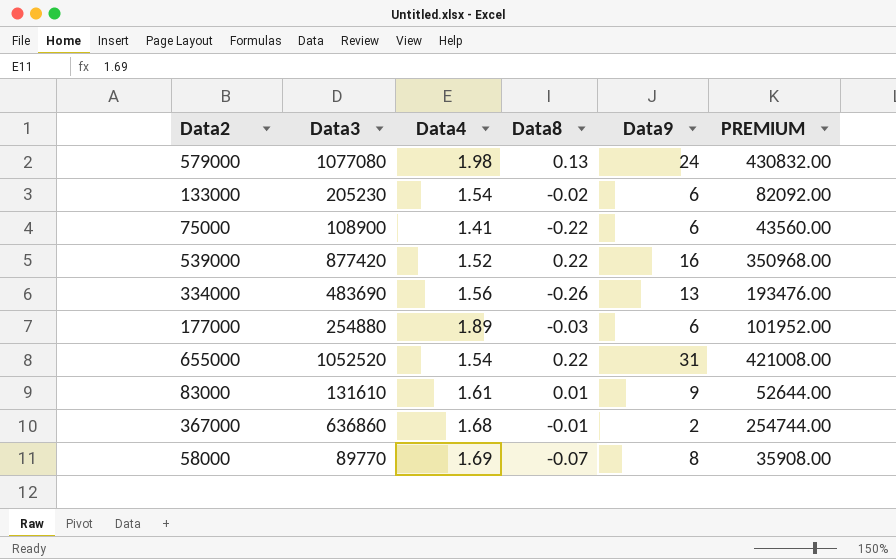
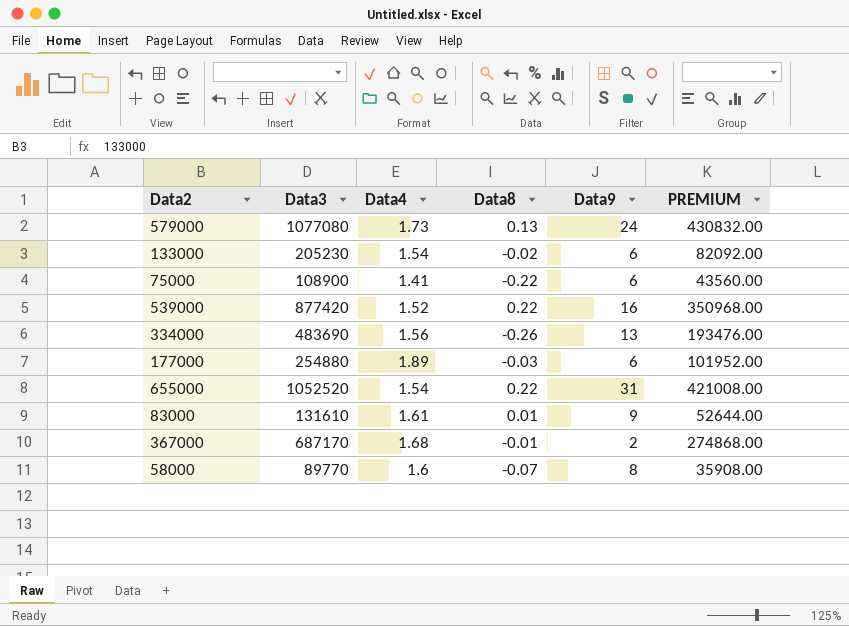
579000 | Data4: 1.98 -> 1.73
367000 | Data3: 636860 -> 687170
367000 | PREMIUM: 254744.00 -> 274868.00
58000 | Data4: 1.69 -> 1.6

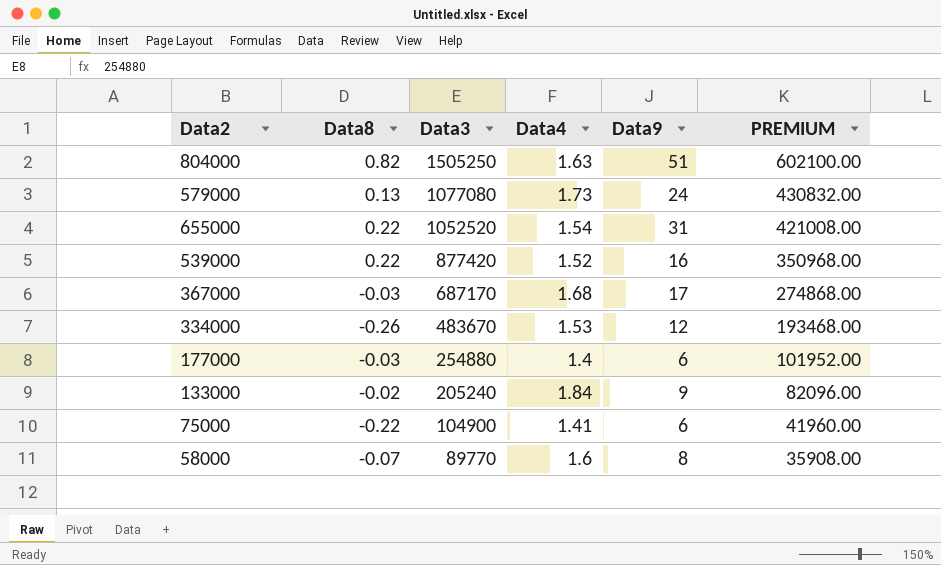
row order: none -> Data3 descending
column Data8 | position: 4 -> 2
row 83000: 131610 | 1.61 | 0.01 | 9 | 52644.00 -> none
row 804000: none -> 0.82 | 1505250 | 1.63 | 51 | 602100.00
367000 | Data8: -0.01 -> -0.03
367000 | Data9: 2 -> 17
334000 | Data3: 483690 -> 483670
334000 | Data4: 1.56 -> 1.53
334000 | Data9: 13 -> 12
334000 | PREMIUM: 193476.00 -> 193468.00
177000 | Data4: 1.89 -> 1.4
133000 | Data3: 205230 -> 205240
133000 | Data4: 1.54 -> 1.84
133000 | Data9: 6 -> 9
133000 | PREMIUM: 82092.00 -> 82096.00
75000 | Data3: 108900 -> 104900
75000 | PREMIUM: 43560.00 -> 41960.00

